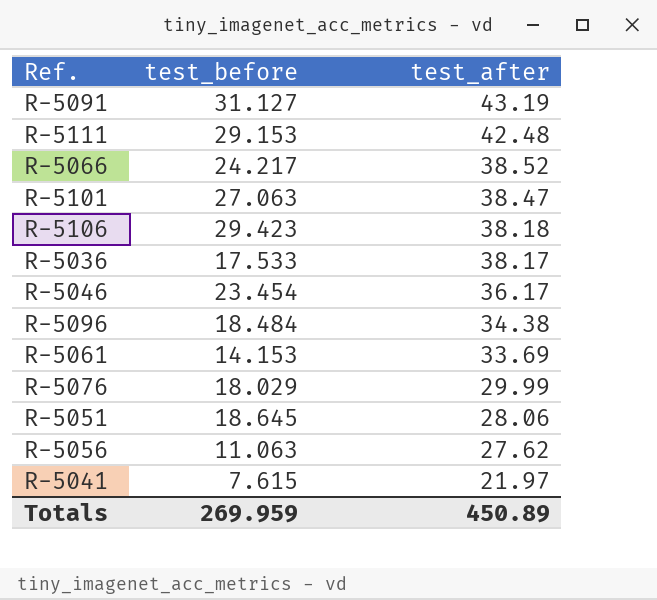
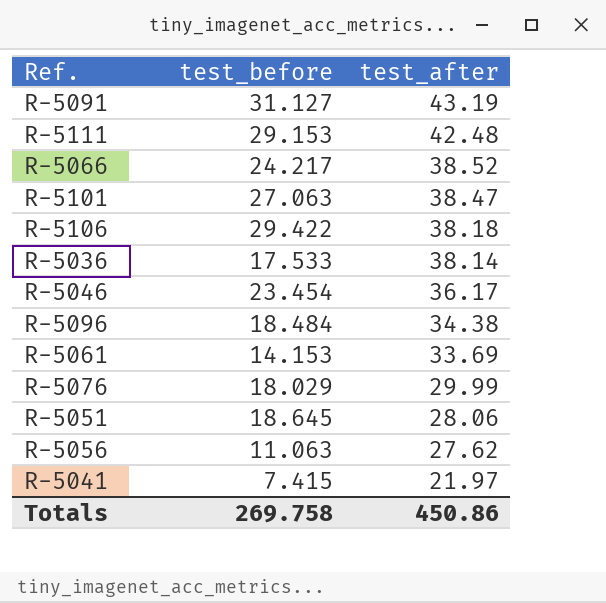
R-5106 | test_before: 29.423 -> 29.422
R-5036 | test_after: 38.17 -> 38.14
R-5041 | test_before: 7.615 -> 7.415
Totals | test_before: 269.959 -> 269.758
Totals | test_after: 450.89 -> 450.86

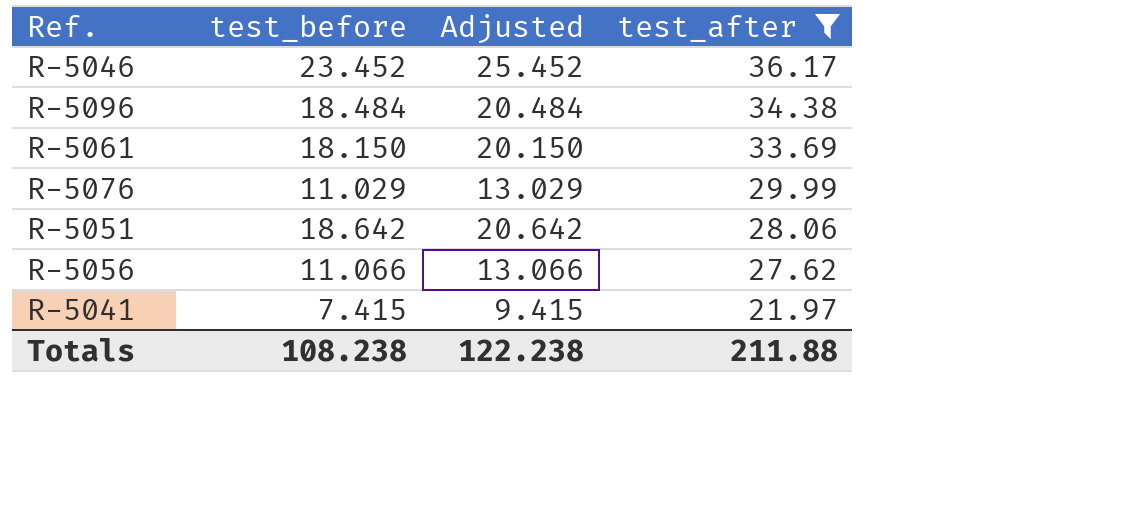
filter: none -> test_after <= 36.17
column Adjusted | formula: none -> [test_before] + 2
R-5046 | test_before: 23.454 -> 23.452
R-5061 | test_before: 14.153 -> 18.150
R-5076 | test_before: 18.029 -> 11.029
R-5051 | test_before: 18.645 -> 18.642
R-5056 | test_before: 11.063 -> 11.066
Totals | test_before: 269.758 -> 108.238
Totals | test_after: 450.86 -> 211.88

